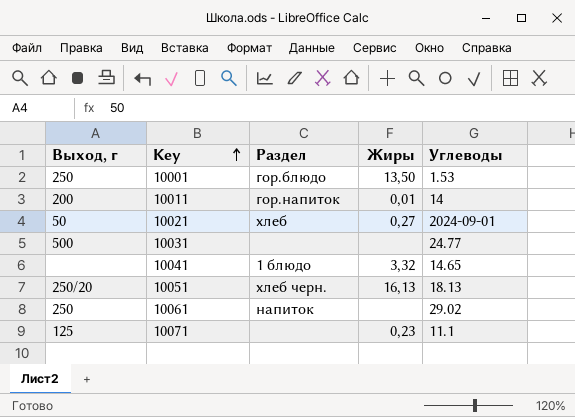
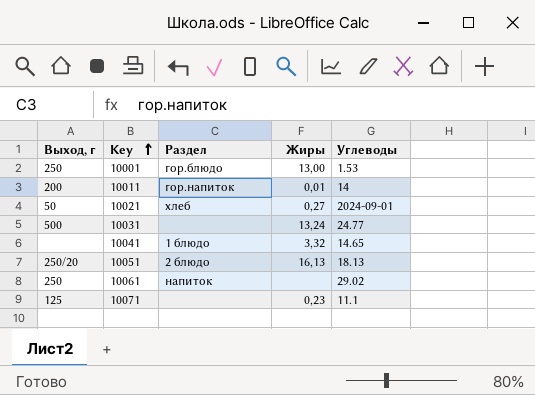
10001 | Жиры: 13,50 -> 13,00
10031 | Жиры: none -> 13,24
10051 | Раздел: хлеб черн. -> 2 блюдо

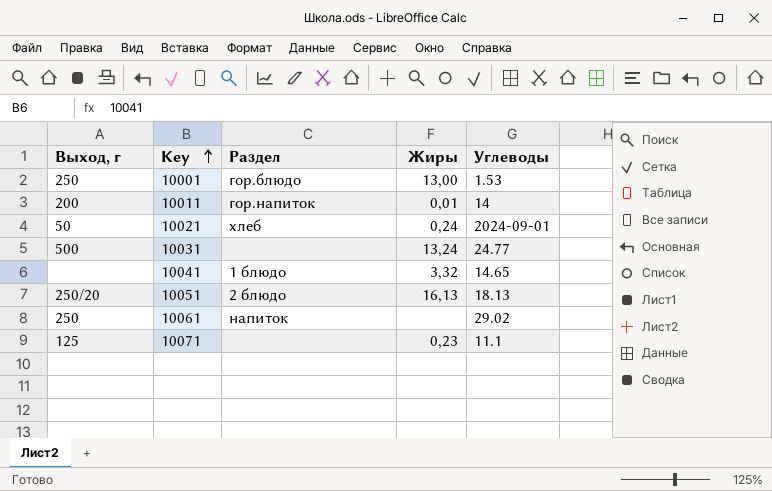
10021 | Жиры: 0,27 -> 0,24

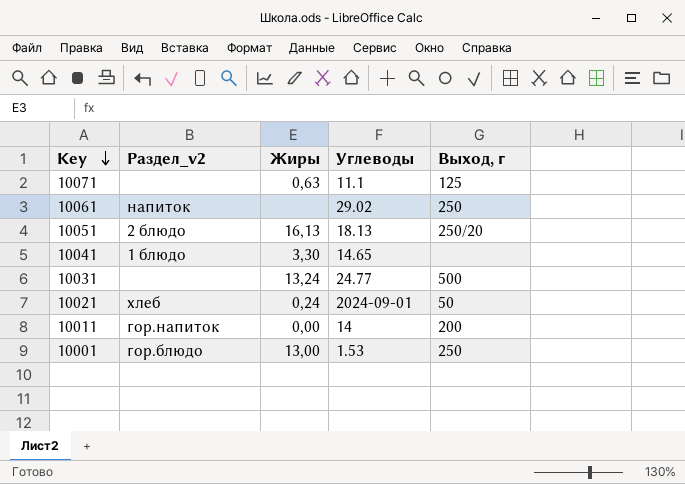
row order: Key ascending -> Key descending
column name: Раздел -> Раздел_v2
column Выход, г | position: 1 -> 5
10071 | Жиры: 0,23 -> 0,63
10041 | Жиры: 3,32 -> 3,30
10011 | Жиры: 0,01 -> 0,00

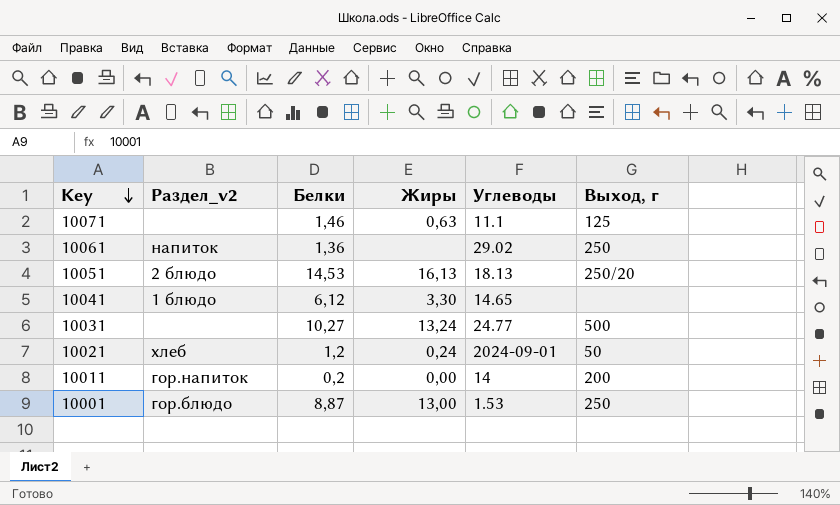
column Белки | position: none -> 3

